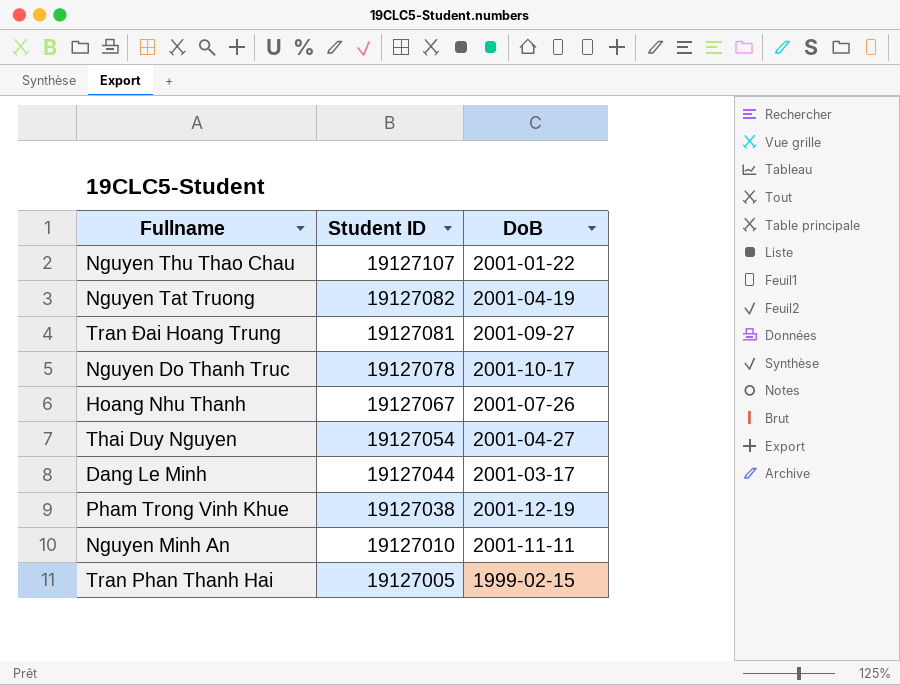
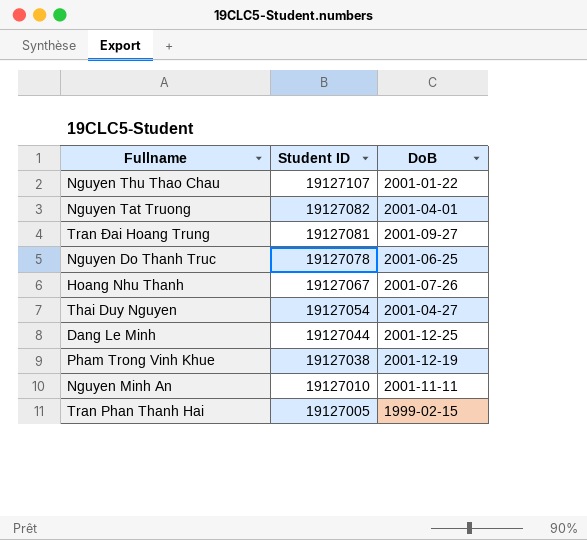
Nguyen Tat Truong | DoB: 2001-04-19 -> 2001-04-01
Nguyen Do Thanh Truc | DoB: 2001-10-17 -> 2001-06-25
Dang Le Minh | DoB: 2001-03-17 -> 2001-12-25

